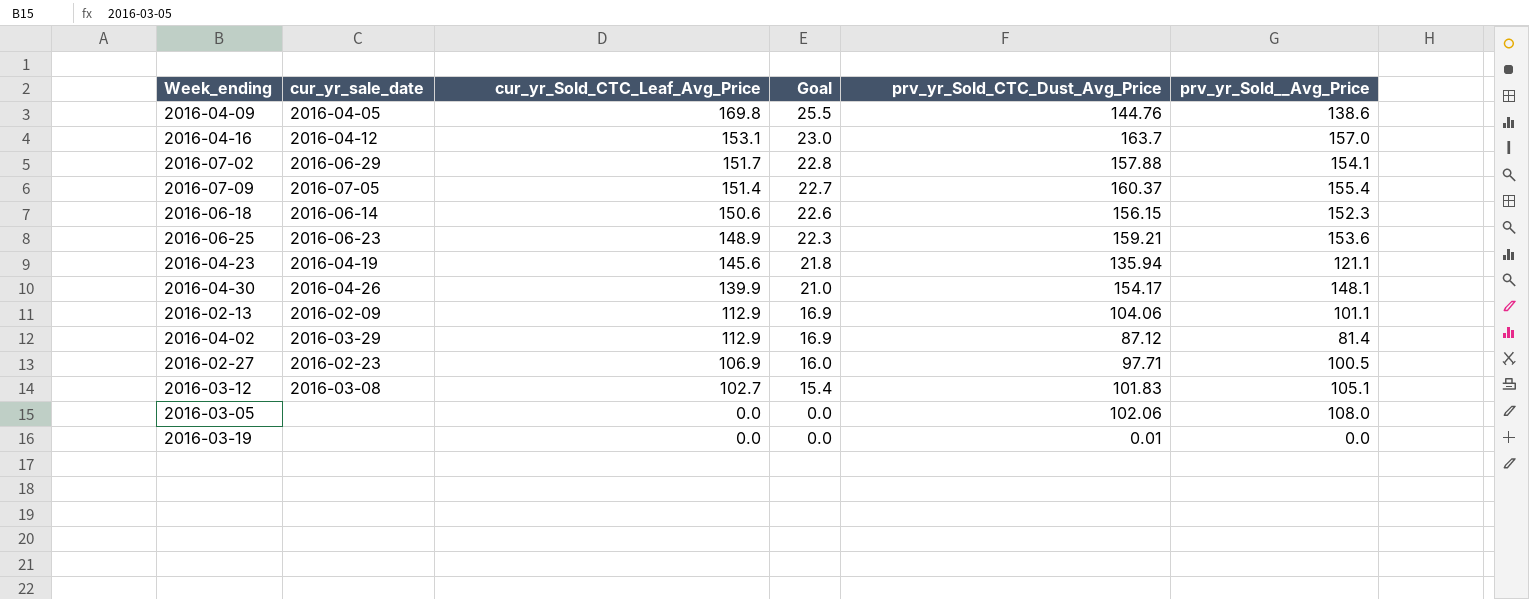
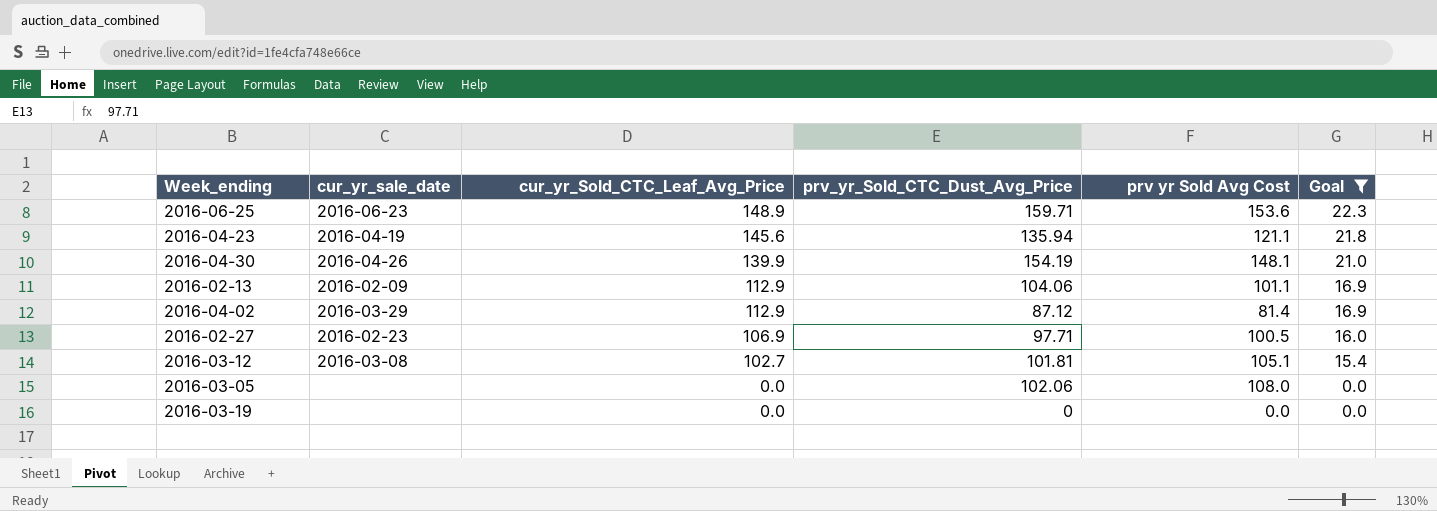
filter: none -> Goal <= 22.3
column name: prv_yr_Sold__Avg_Price -> prv yr Sold Avg Cost
column Goal | position: 4 -> 6
2016-06-25 | prv_yr_Sold_CTC_Dust_Avg_Price: 159.21 -> 159.71
2016-04-30 | prv_yr_Sold_CTC_Dust_Avg_Price: 154.17 -> 154.19
2016-03-12 | prv_yr_Sold_CTC_Dust_Avg_Price: 101.83 -> 101.81
2016-03-19 | prv_yr_Sold_CTC_Dust_Avg_Price: 0.01 -> 0

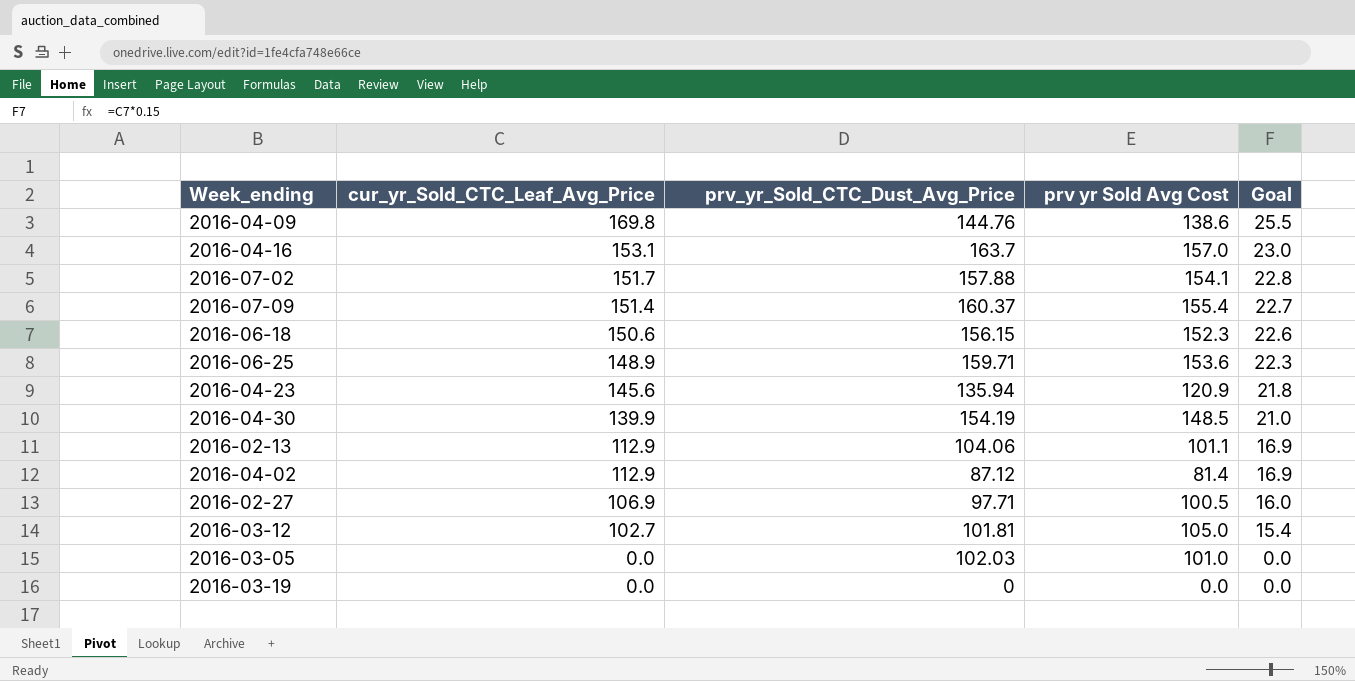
filter: Goal <= 22.3 -> none
column cur_yr_sale_date | position: 2 -> none
2016-04-23 | prv yr Sold Avg Cost: 121.1 -> 120.9
2016-04-30 | prv yr Sold Avg Cost: 148.1 -> 148.5
2016-03-12 | prv yr Sold Avg Cost: 105.1 -> 105.0
2016-03-05 | prv_yr_Sold_CTC_Dust_Avg_Price: 102.06 -> 102.03
2016-03-05 | prv yr Sold Avg Cost: 108.0 -> 101.0

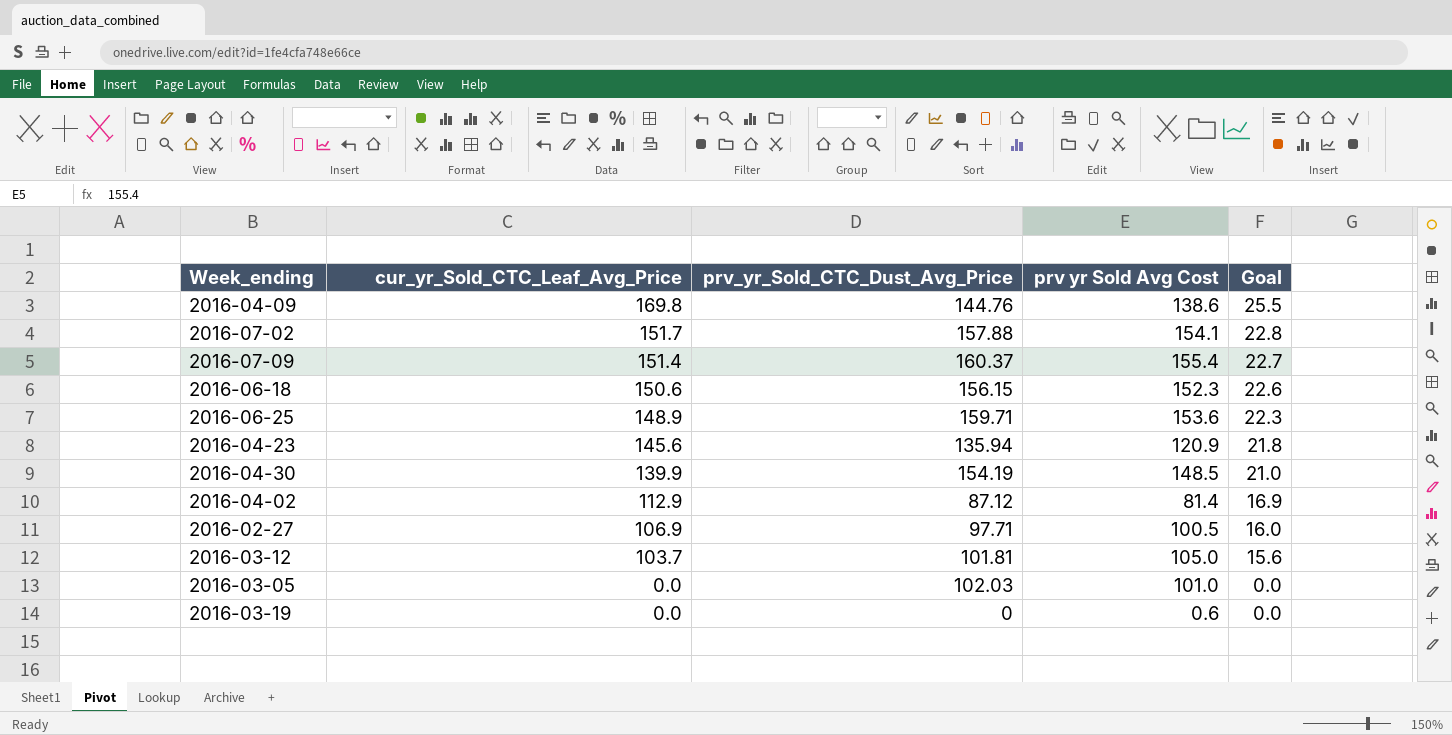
row 2016-04-16: 153.1 | 163.7 | 157.0 | 23.0 -> none
row 2016-02-13: 112.9 | 104.06 | 101.1 | 16.9 -> none
2016-03-12 | cur_yr_Sold_CTC_Leaf_Avg_Price: 102.7 -> 103.7
2016-03-12 | Goal: 15.4 -> 15.6
2016-03-19 | prv yr Sold Avg Cost: 0.0 -> 0.6

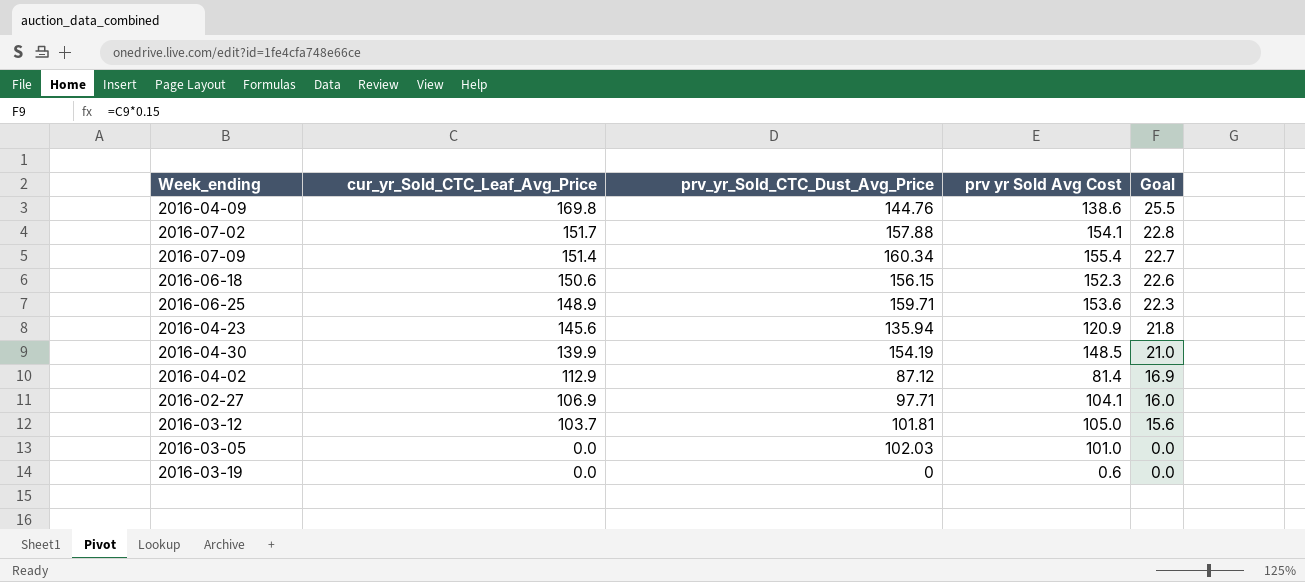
2016-07-09 | prv_yr_Sold_CTC_Dust_Avg_Price: 160.37 -> 160.34
2016-02-27 | prv yr Sold Avg Cost: 100.5 -> 104.1

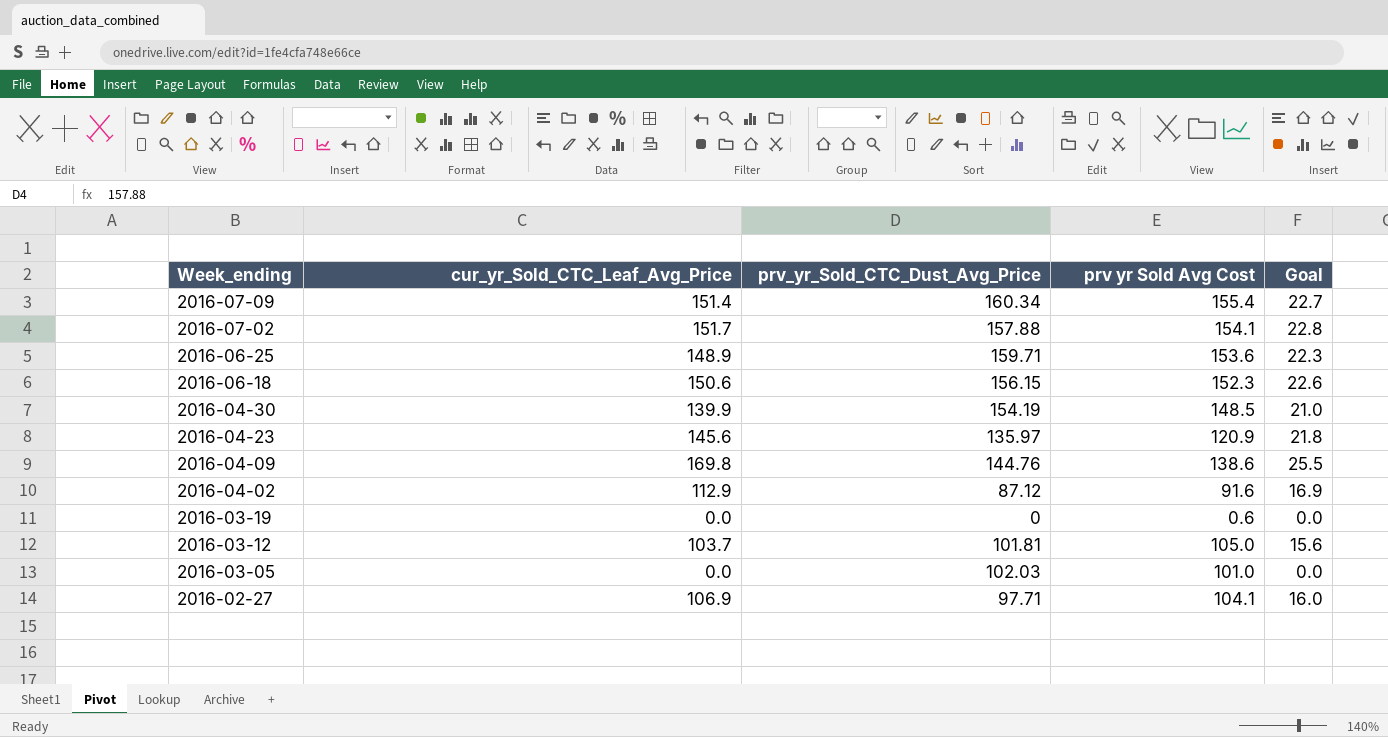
row order: cur_yr_Sold_CTC_Leaf_Avg_Price descending -> Week_ending descending
2016-04-23 | prv_yr_Sold_CTC_Dust_Avg_Price: 135.94 -> 135.97
2016-04-02 | prv yr Sold Avg Cost: 81.4 -> 91.6

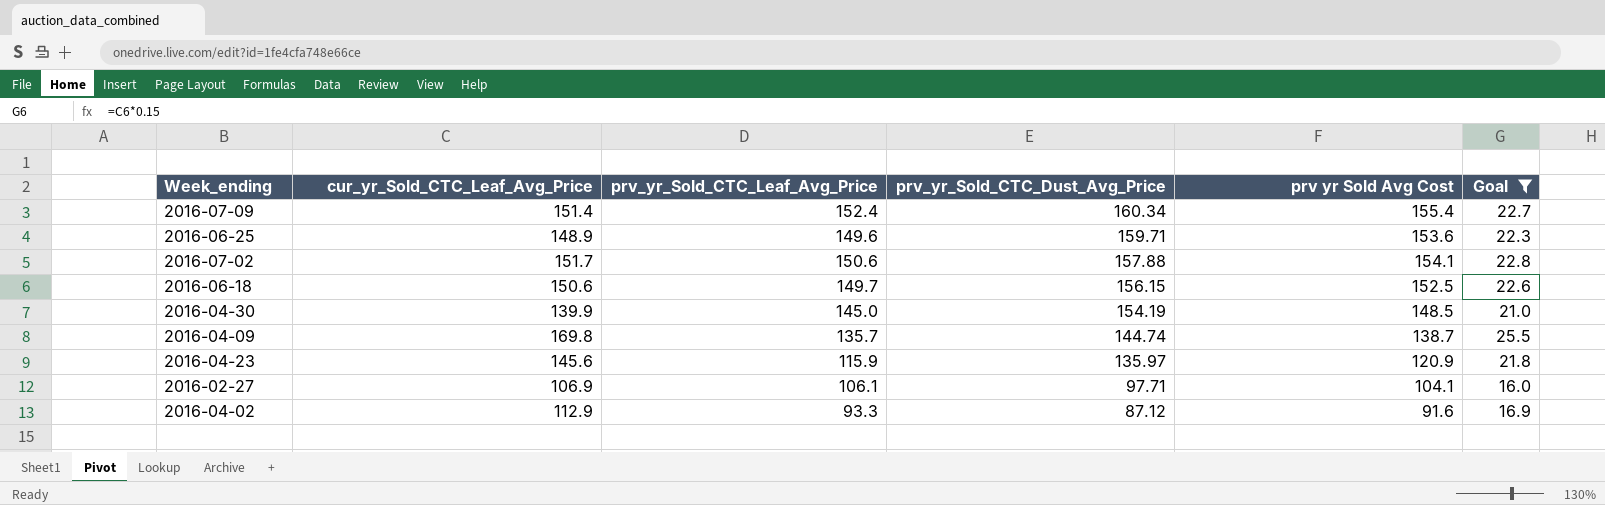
filter: none -> Goal >= 16.0
row order: Week_ending descending -> prv_yr_Sold_CTC_Dust_Avg_Price descending
column prv_yr_Sold_CTC_Leaf_Avg_Price | position: none -> 3
2016-06-18 | prv yr Sold Avg Cost: 152.3 -> 152.5
2016-04-09 | prv_yr_Sold_CTC_Dust_Avg_Price: 144.76 -> 144.74
2016-04-09 | prv yr Sold Avg Cost: 138.6 -> 138.7

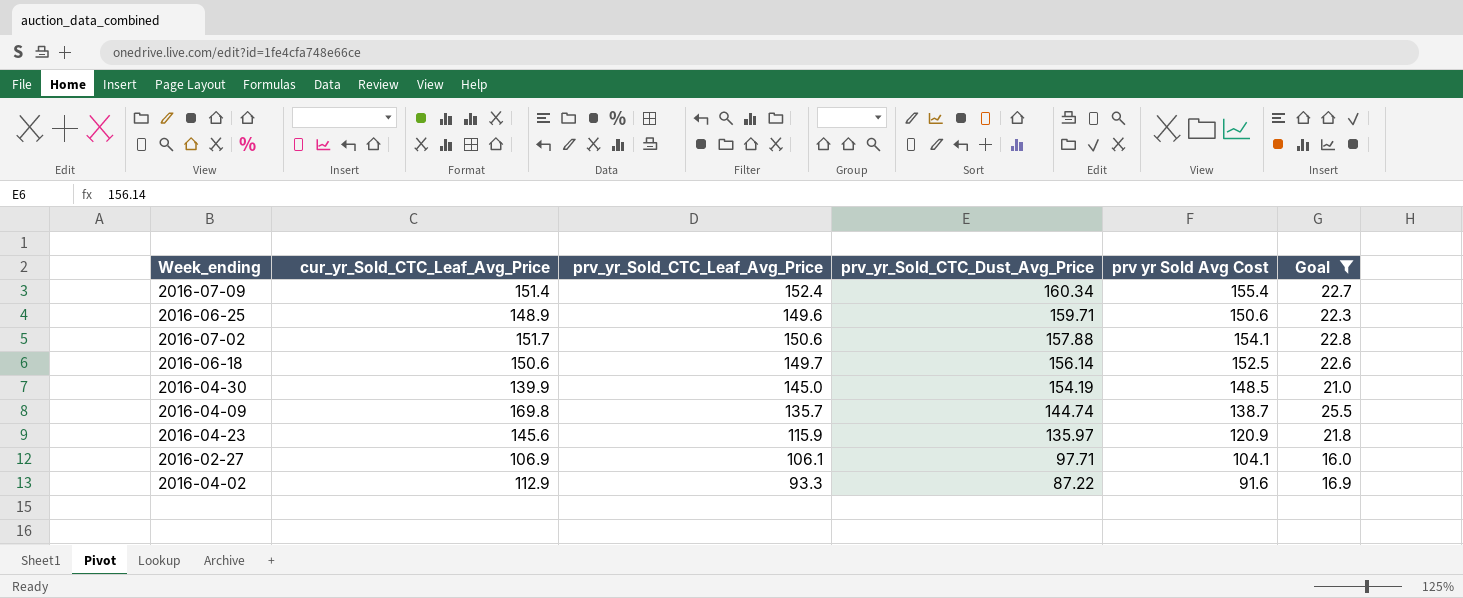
2016-06-25 | prv yr Sold Avg Cost: 153.6 -> 150.6
2016-06-18 | prv_yr_Sold_CTC_Dust_Avg_Price: 156.15 -> 156.14
2016-04-02 | prv_yr_Sold_CTC_Dust_Avg_Price: 87.12 -> 87.22

